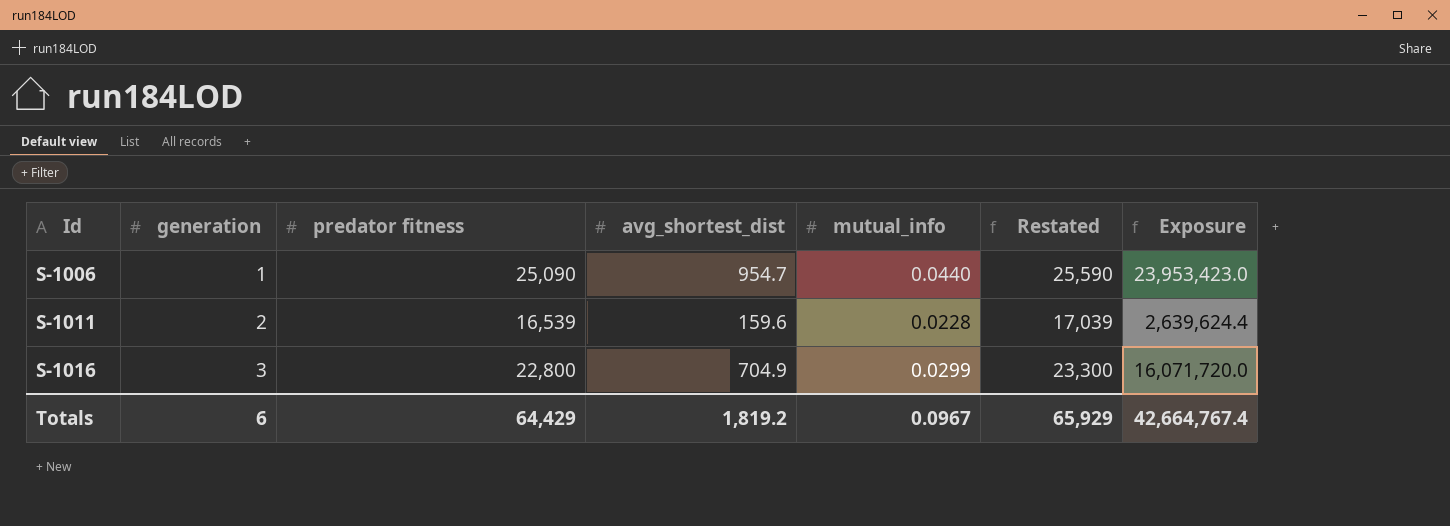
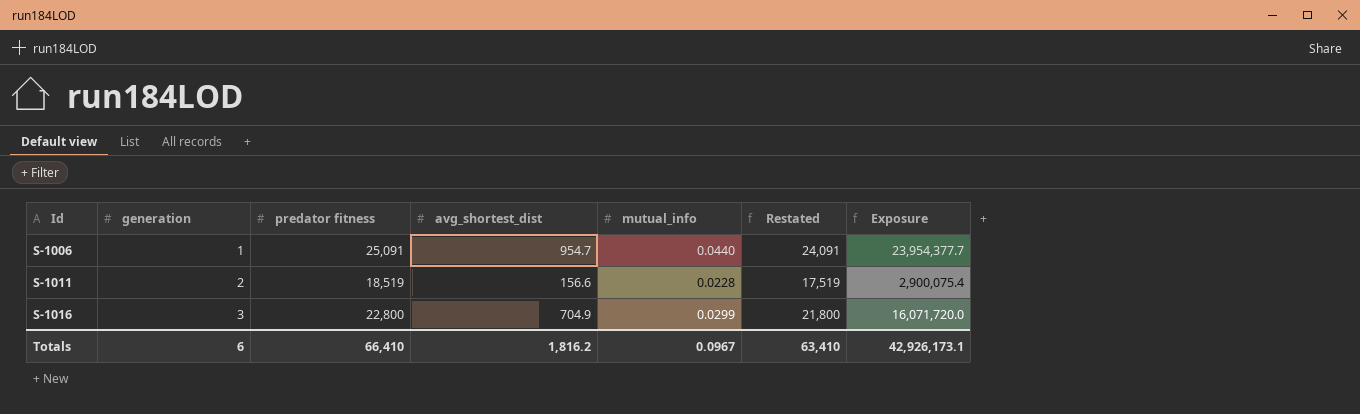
column Restated | formula: [predator fitness] + 500 -> [predator fitness] - 1000
S-1006 | predator fitness: 25,090 -> 25,091
S-1006 | Exposure: 23,953,423.0 -> 23,954,377.7
S-1011 | predator fitness: 16,539 -> 18,519
S-1011 | avg_shortest_dist: 159.6 -> 156.6
S-1011 | Exposure: 2,639,624.4 -> 2,900,075.4
Totals | predator fitness: 64,429 -> 66,410
Totals | avg_shortest_dist: 1,819.2 -> 1,816.2
Totals | Restated: 65,929 -> 63,410
Totals | Exposure: 42,664,767.4 -> 42,926,173.1

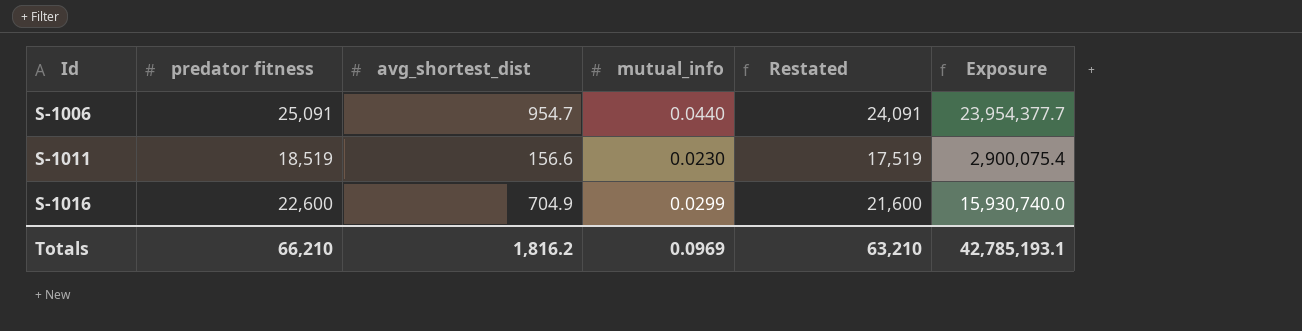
column generation | position: 2 -> none
S-1011 | mutual_info: 0.0228 -> 0.0230
S-1016 | predator fitness: 22,800 -> 22,600
S-1016 | Restated: 21,800 -> 21,600
S-1016 | Exposure: 16,071,720.0 -> 15,930,740.0
Totals | predator fitness: 66,410 -> 66,210
Totals | mutual_info: 0.0967 -> 0.0969
Totals | Restated: 63,410 -> 63,210
Totals | Exposure: 42,926,173.1 -> 42,785,193.1

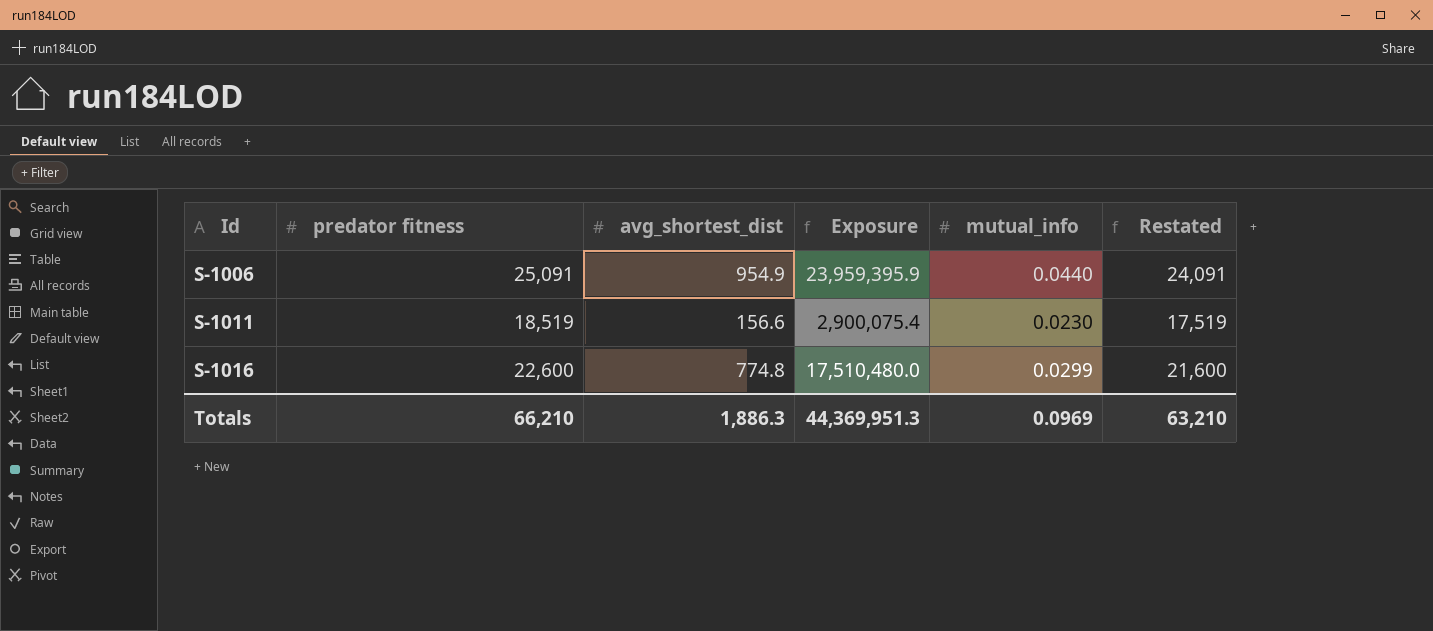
column Exposure | position: 6 -> 4
S-1006 | avg_shortest_dist: 954.7 -> 954.9
S-1006 | Exposure: 23,954,377.7 -> 23,959,395.9
S-1016 | avg_shortest_dist: 704.9 -> 774.8
S-1016 | Exposure: 15,930,740.0 -> 17,510,480.0
Totals | avg_shortest_dist: 1,816.2 -> 1,886.3
Totals | Exposure: 42,785,193.1 -> 44,369,951.3

